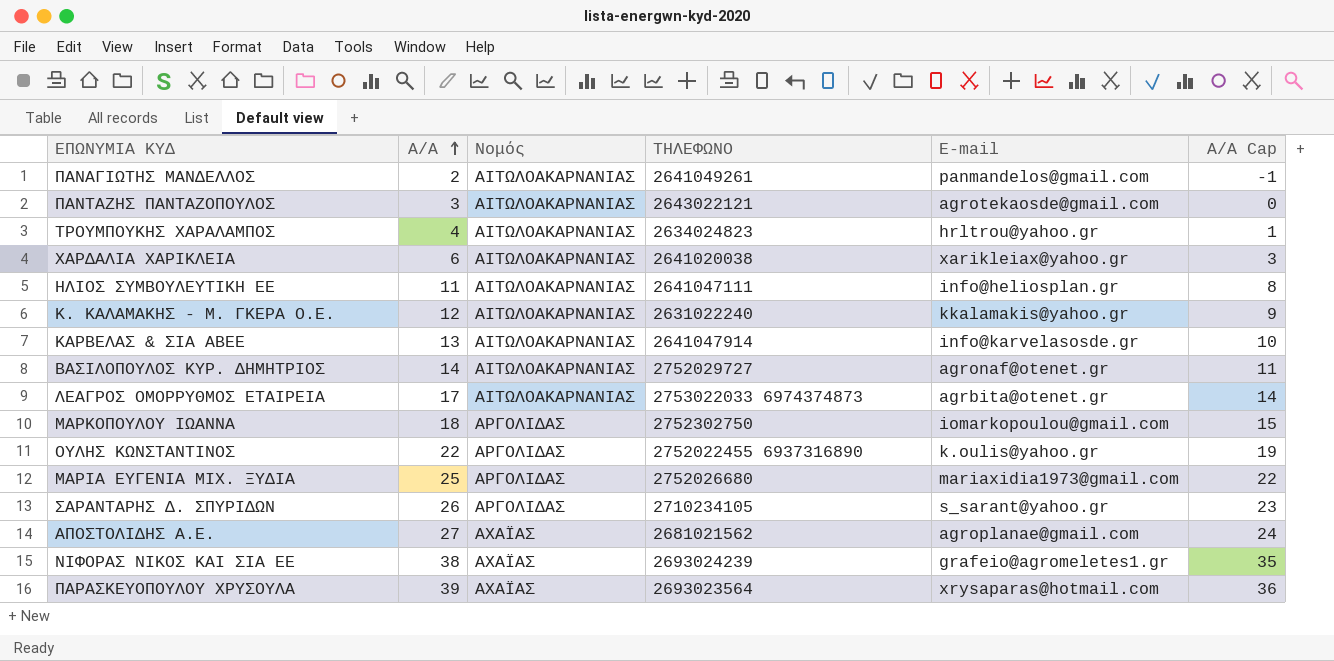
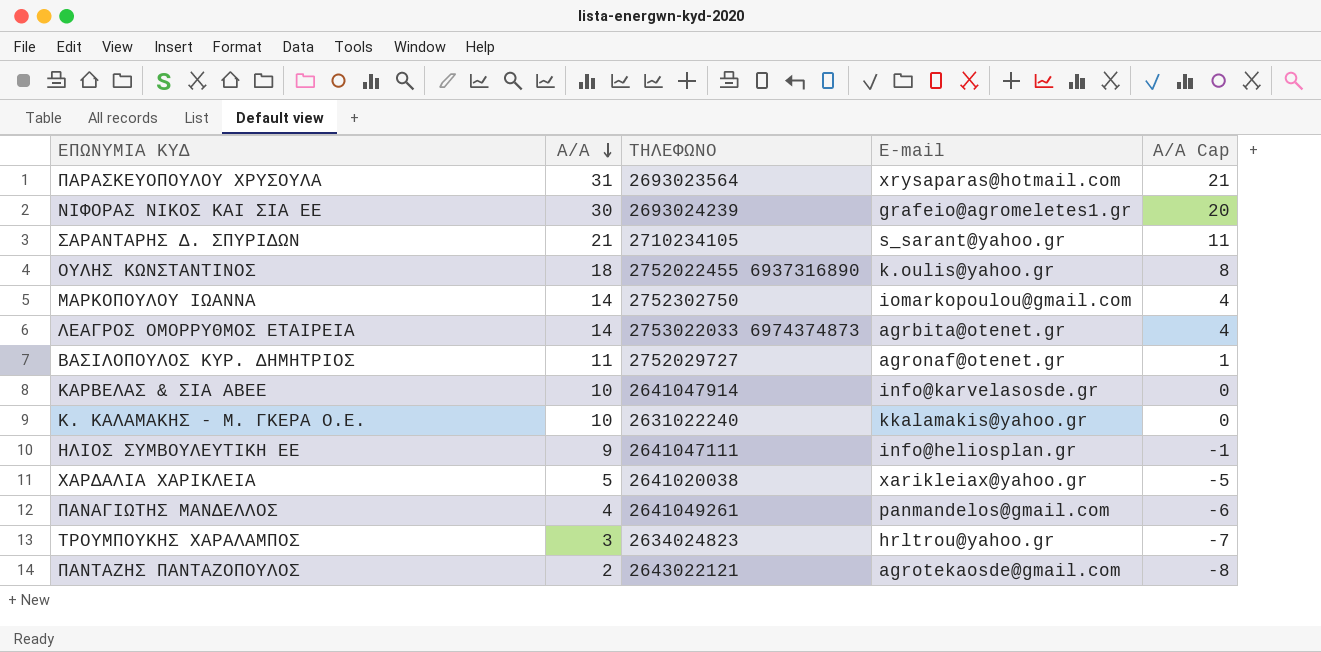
row order: Α/Α ascending -> Α/Α descending
column Νομός | position: 3 -> none
column Α/Α Cap | formula: [Α/Α] - 3 -> [Α/Α] - 10
row ΜΑΡΙΑ ΕΥΓΕΝΙΑ ΜΙΧ. ΞΥΔΙΑ: 25 | ΑΡΓΟΛΙΔΑΣ | 2752026680 | mariaxidia1973@gmail.com | 22 -> none
row ΑΠΟΣΤΟΛΙΔΗΣ Α.Ε.: 27 | ΑΧΑΪΑΣ | 2681021562 | agroplanae@gmail.com | 24 -> none
ΠΑΡΑΣΚΕΥΟΠΟΥΛΟΥ ΧΡΥΣΟΥΛΑ | Α/Α: 39 -> 31
ΝΙΦΟΡΑΣ ΝΙΚΟΣ ΚΑΙ ΣΙΑ ΕΕ | Α/Α: 38 -> 30
ΣΑΡΑΝΤΑΡΗΣ Δ. ΣΠΥΡΙΔΩΝ | Α/Α: 26 -> 21
ΟΥΛΗΣ ΚΩΝΣΤΑΝΤΙΝΟΣ | Α/Α: 22 -> 18
ΜΑΡΚΟΠΟΥΛΟΥ ΙΩΑΝΝΑ | Α/Α: 18 -> 14
ΛΕΑΓΡΟΣ ΟΜΟΡΡΥΘΜΟΣ ΕΤΑΙΡΕΙΑ | Α/Α: 17 -> 14
ΒΑΣΙΛΟΠΟΥΛΟΣ ΚΥΡ. ΔΗΜΗΤΡΙΟΣ | Α/Α: 14 -> 11
ΚΑΡΒΕΛΑΣ & ΣΙΑ ΑΒΕΕ | Α/Α: 13 -> 10
Κ. ΚΑΛΑΜΑΚΗΣ - Μ. ΓΚΕΡΑ Ο.Ε. | Α/Α: 12 -> 10
ΗΛΙΟΣ ΣΥΜΒΟΥΛΕΥΤΙΚΗ ΕΕ | Α/Α: 11 -> 9
ΧΑΡΔΑΛΙΑ ΧΑΡΙΚΛΕΙΑ | Α/Α: 6 -> 5
ΠΑΝΑΓΙΩΤΗΣ ΜΑΝΔΕΛΛΟΣ | Α/Α: 2 -> 4
ΤΡΟΥΜΠΟΥΚΗΣ ΧΑΡΑΛΑΜΠΟΣ | Α/Α: 4 -> 3
ΠΑΝΤΑΖΗΣ ΠΑΝΤΑΖΟΠΟΥΛΟΣ | Α/Α: 3 -> 2

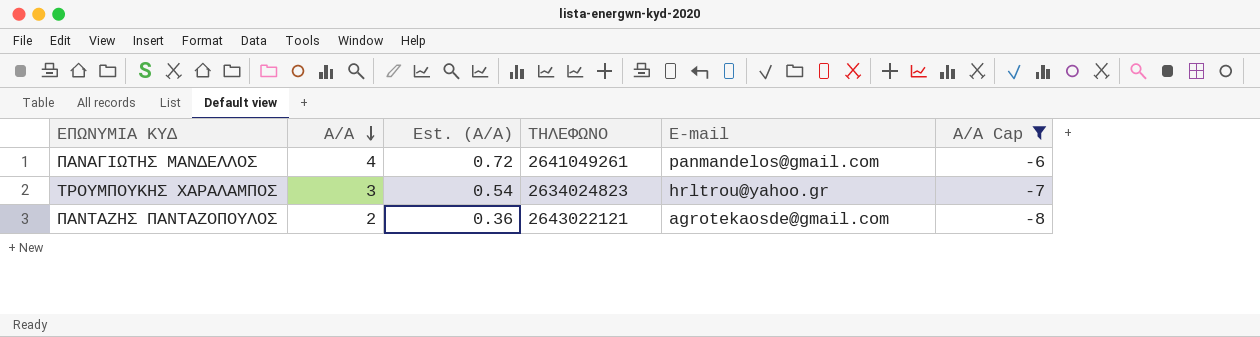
filter: none -> Α/Α Cap <= -6
column Est. (Α/Α) | formula: none -> [Α/Α] * 0.18

